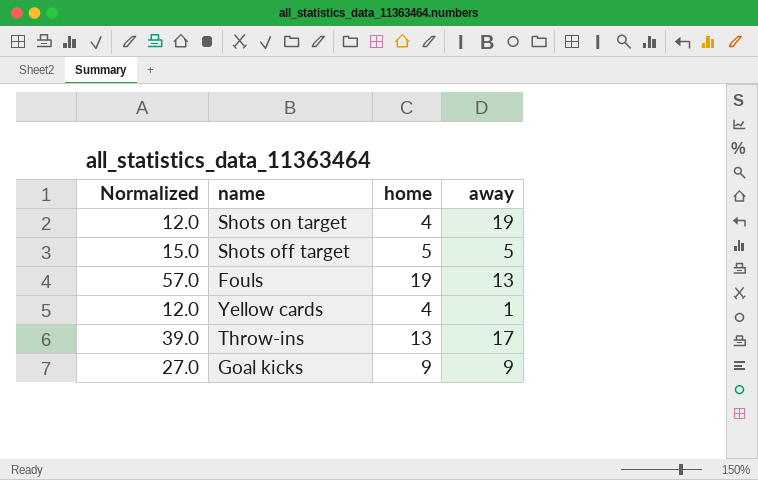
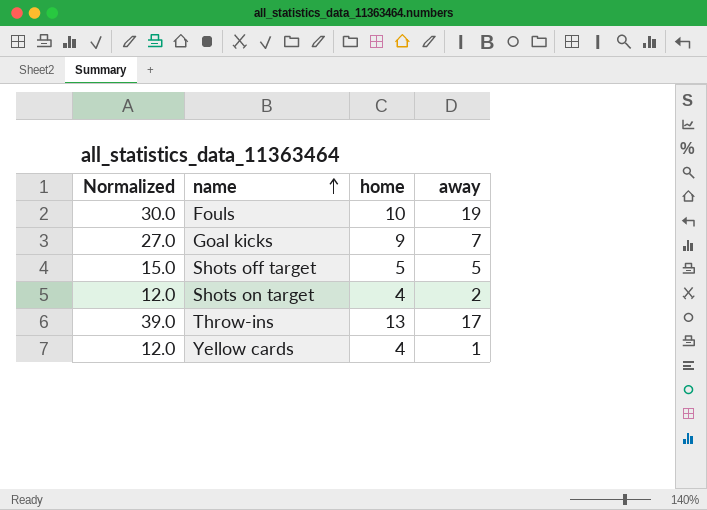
row order: none -> name ascending
Fouls | Normalized: 57.0 -> 30.0
Fouls | home: 19 -> 10
Fouls | away: 13 -> 19
Goal kicks | away: 9 -> 7
Shots on target | away: 19 -> 2

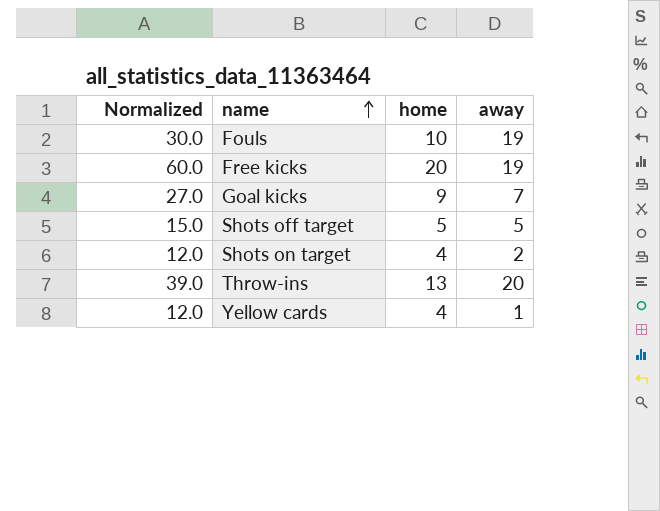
row Free kicks: none -> 60.0 | 20 | 19
Throw-ins | away: 17 -> 20

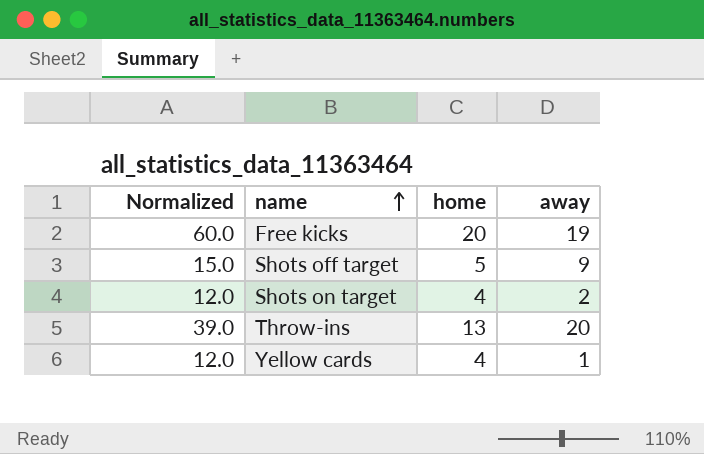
row Fouls: 30.0 | 10 | 19 -> none
row Goal kicks: 27.0 | 9 | 7 -> none
Shots off target | away: 5 -> 9

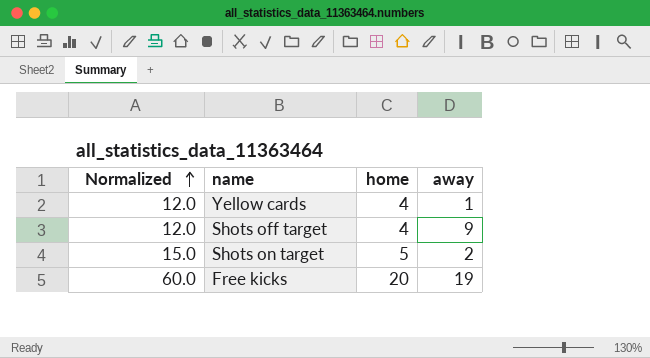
row order: name ascending -> Normalized ascending
row Throw-ins: 39.0 | 13 | 20 -> none
Shots off target | Normalized: 15.0 -> 12.0
Shots off target | home: 5 -> 4
Shots on target | Normalized: 12.0 -> 15.0
Shots on target | home: 4 -> 5

